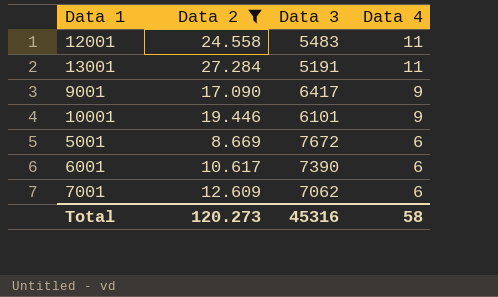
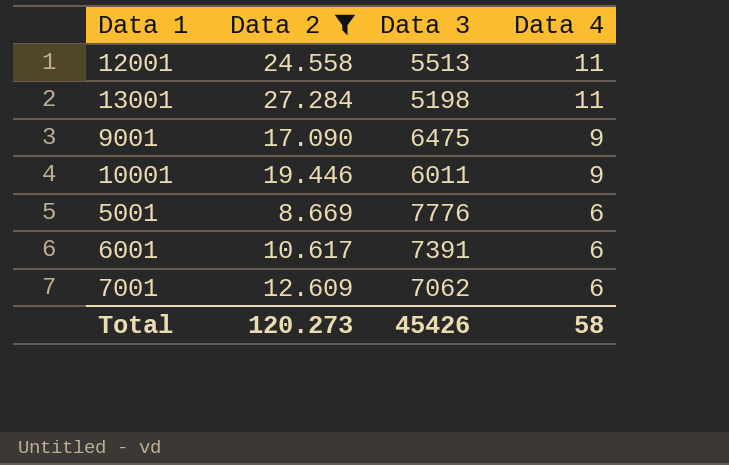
12001 | Data 3: 5483 -> 5513
13001 | Data 3: 5191 -> 5198
9001 | Data 3: 6417 -> 6475
10001 | Data 3: 6101 -> 6011
5001 | Data 3: 7672 -> 7776
6001 | Data 3: 7390 -> 7391
Total | Data 3: 45316 -> 45426

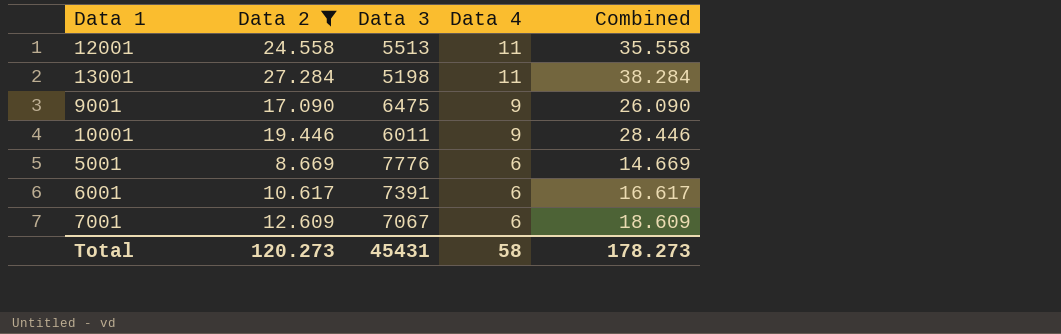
column Combined | formula: none -> [Data 2] + [Data 4]
7001 | Data 3: 7062 -> 7067
Total | Data 3: 45426 -> 45431

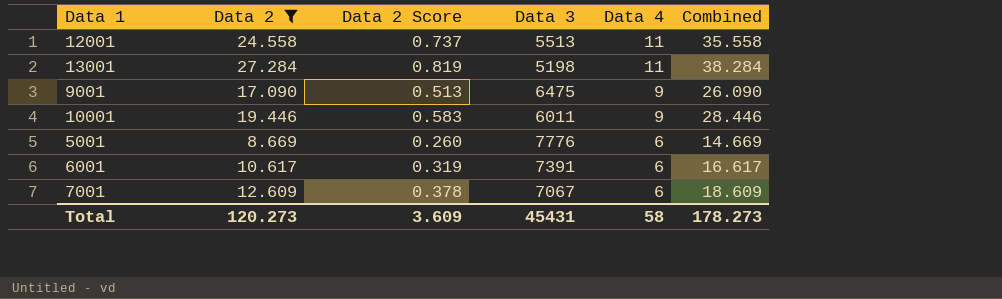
column Data 2 Score | formula: none -> [Data 2] * 0.03

